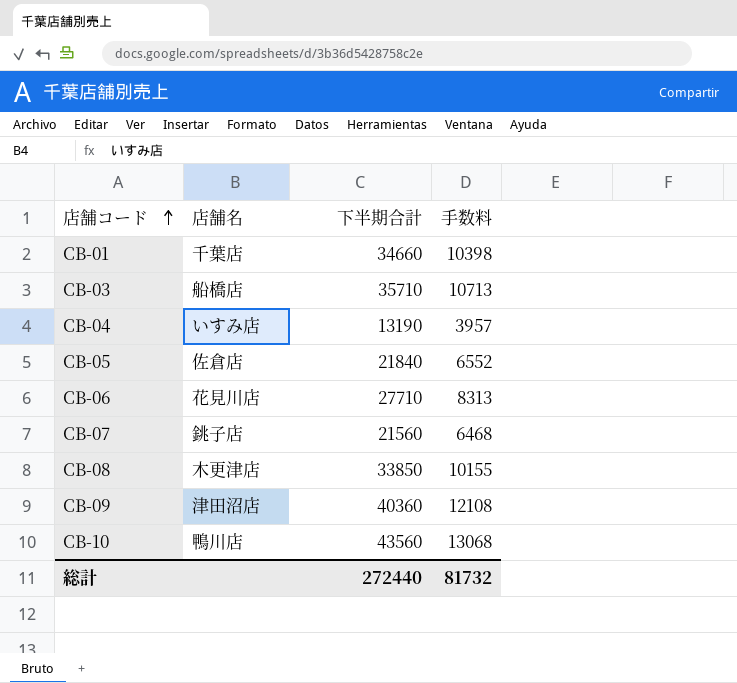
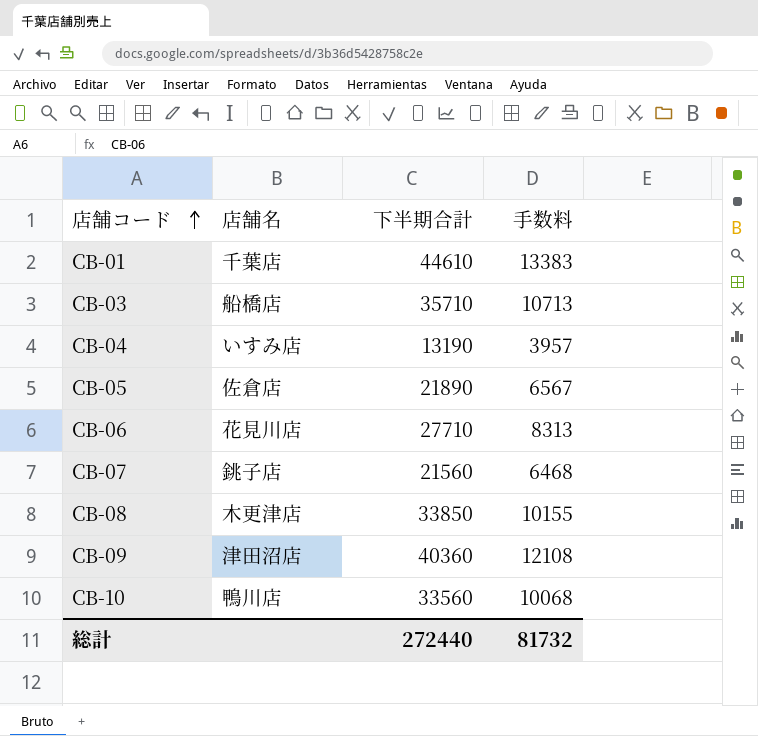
CB-01 | 下半期合計: 34660 -> 44610
CB-01 | 手数料: 10398 -> 13383
CB-05 | 下半期合計: 21840 -> 21890
CB-05 | 手数料: 6552 -> 6567
CB-10 | 下半期合計: 43560 -> 33560
CB-10 | 手数料: 13068 -> 10068

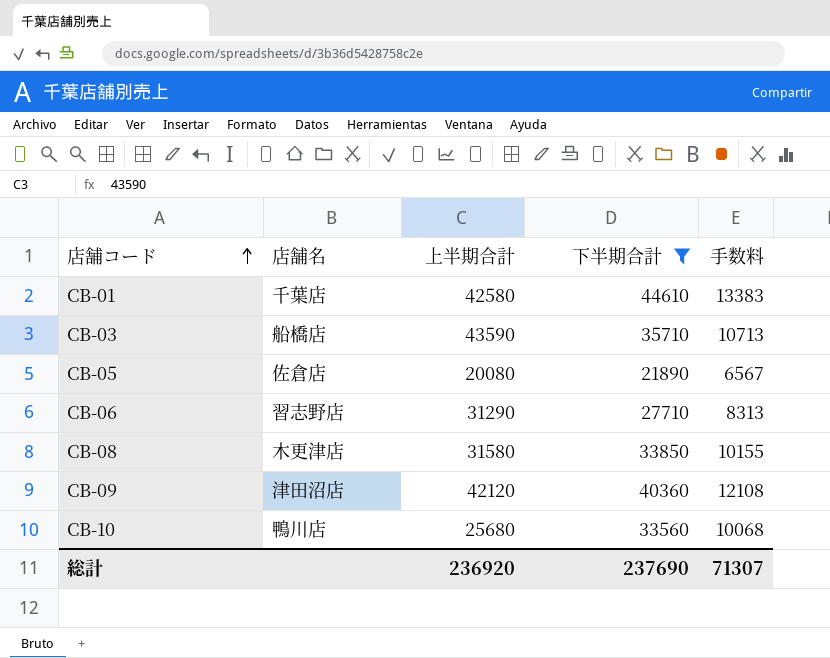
filter: none -> 下半期合計 >= 21890
column 上半期合計 | position: none -> 3
CB-06 | 店舗名: 花見川店 -> 習志野店
総計 | 下半期合計: 272440 -> 237690
総計 | 手数料: 81732 -> 71307

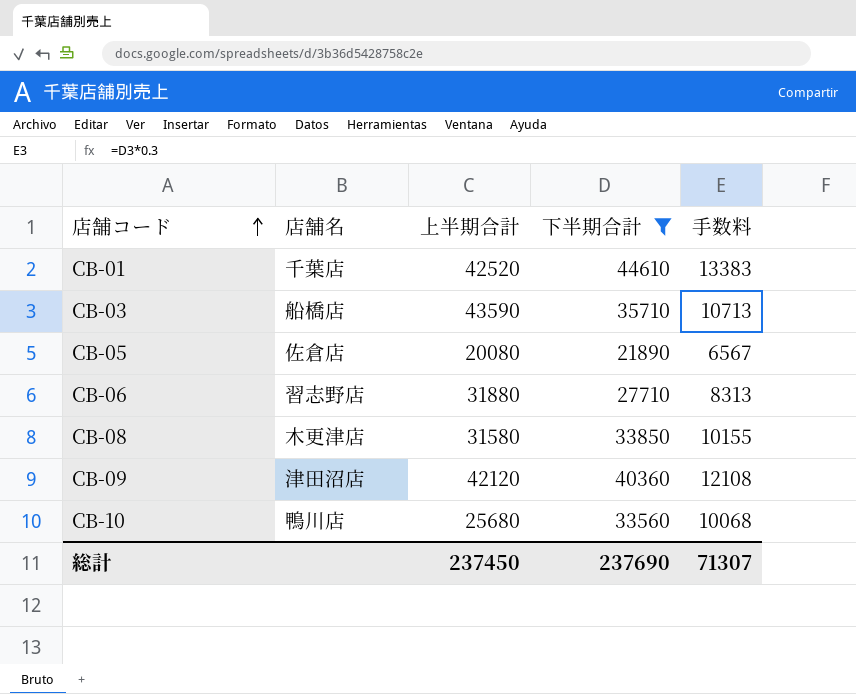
CB-01 | 上半期合計: 42580 -> 42520
CB-06 | 上半期合計: 31290 -> 31880
総計 | 上半期合計: 236920 -> 237450

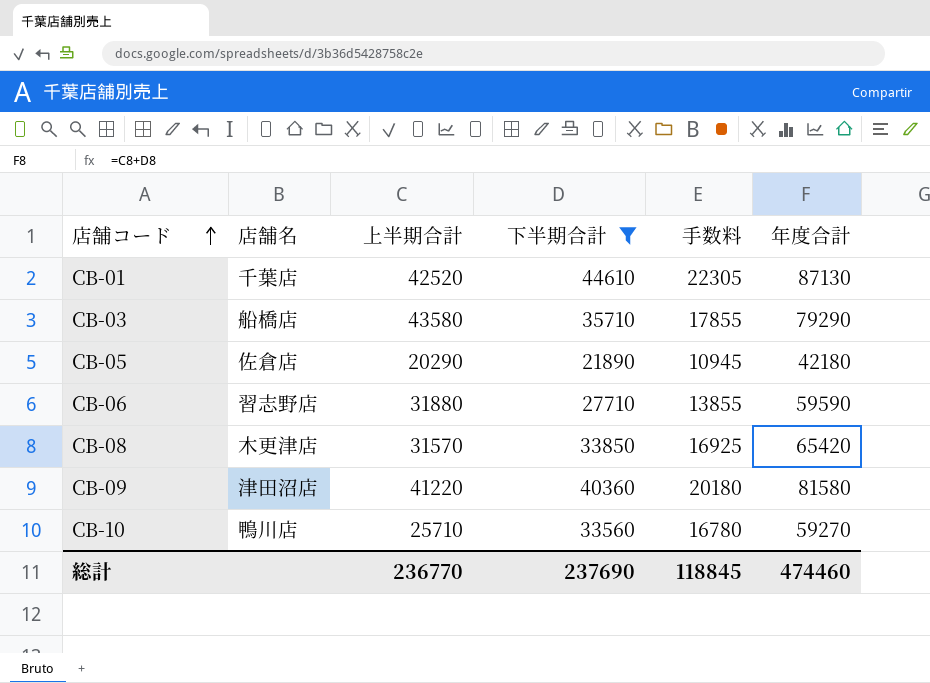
column 手数料 | formula: [下半期合計] * 0.3 -> [下半期合計] * 0.5
column 年度合計 | formula: none -> [上半期合計] + [下半期合計]
CB-03 | 上半期合計: 43590 -> 43580
CB-05 | 上半期合計: 20080 -> 20290
CB-08 | 上半期合計: 31580 -> 31570
CB-09 | 上半期合計: 42120 -> 41220
CB-10 | 上半期合計: 25680 -> 25710
総計 | 上半期合計: 237450 -> 236770
総計 | 手数料: 71307 -> 118845

